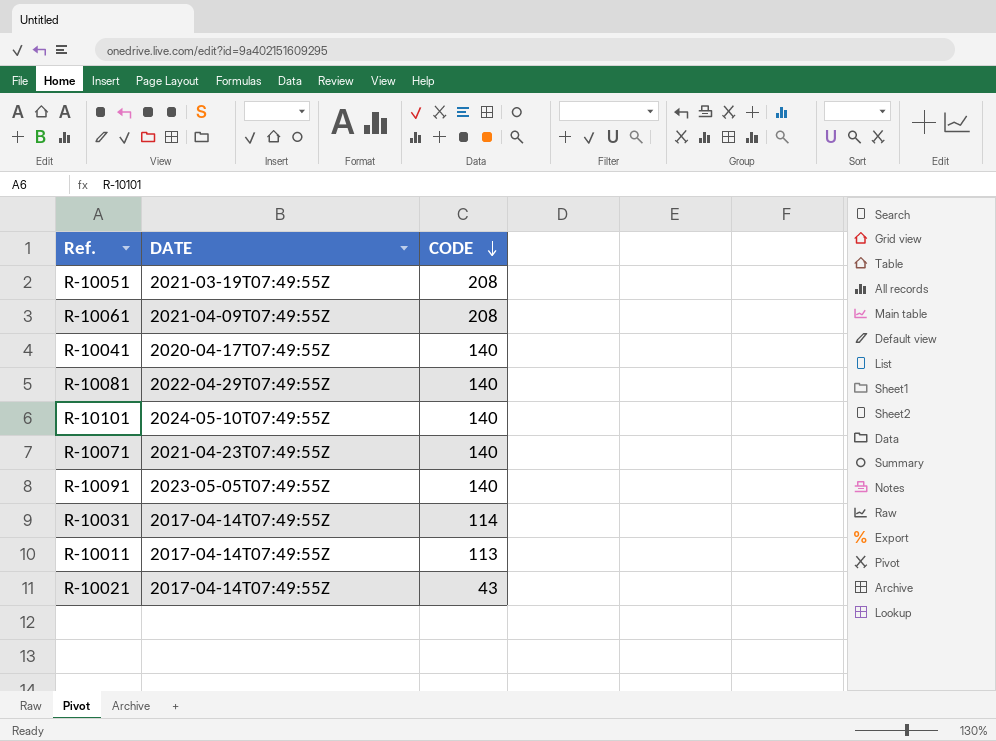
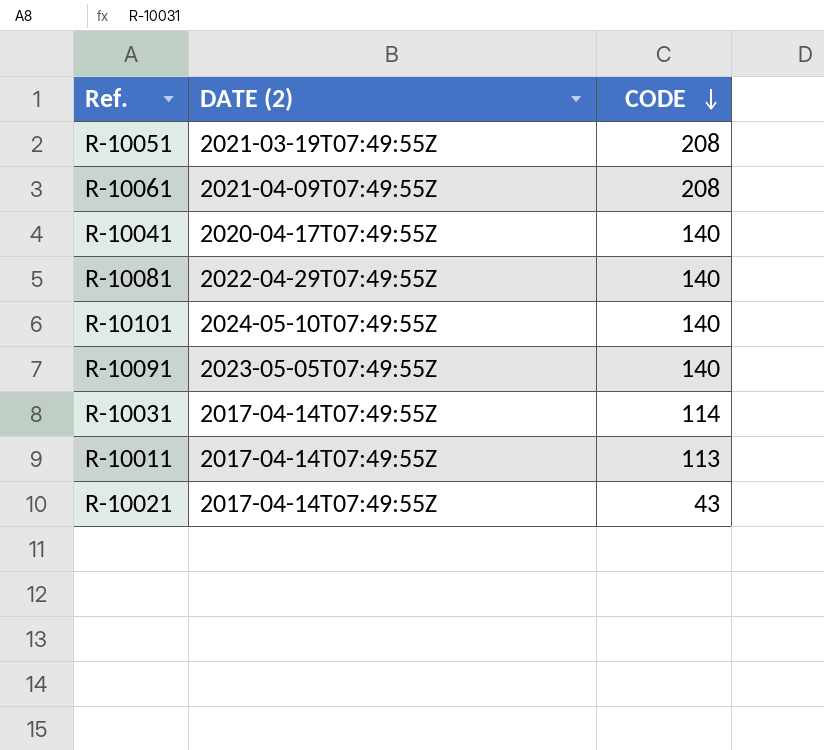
column name: DATE -> DATE (2)
row R-10071: 2021-04-23T07:49:55Z | 140 -> none

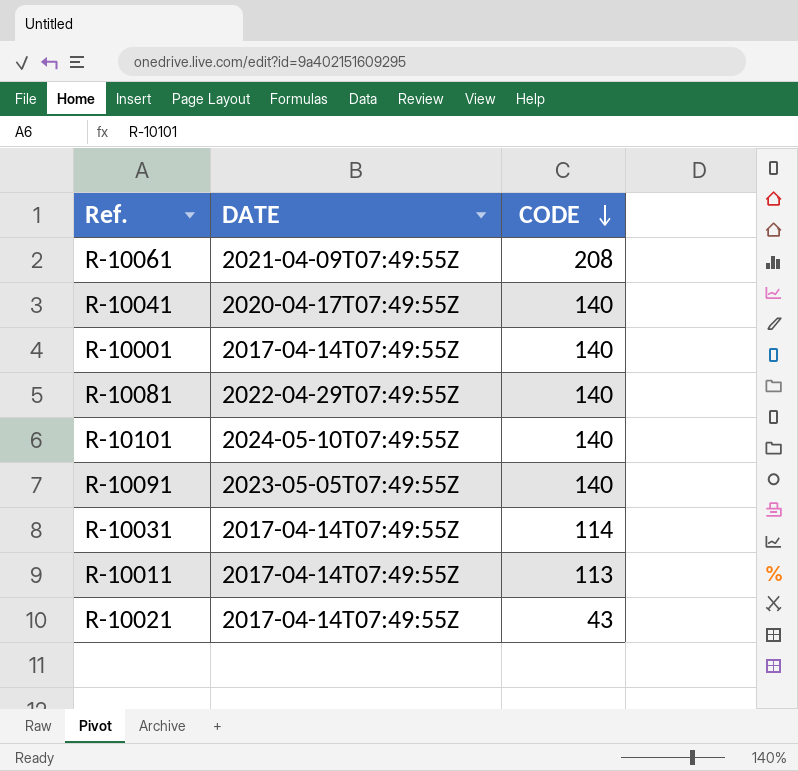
column name: DATE (2) -> DATE
row R-10051: 2021-03-19T07:49:55Z | 208 -> none
row R-10001: none -> 2017-04-14T07:49:55Z | 140

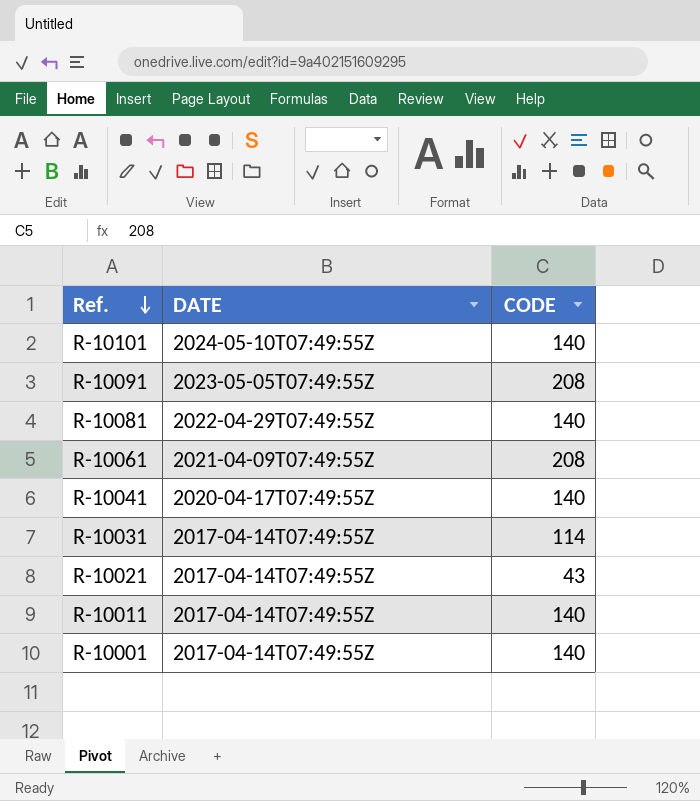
row order: CODE descending -> Ref. descending
R-10091 | CODE: 140 -> 208
R-10011 | CODE: 113 -> 140

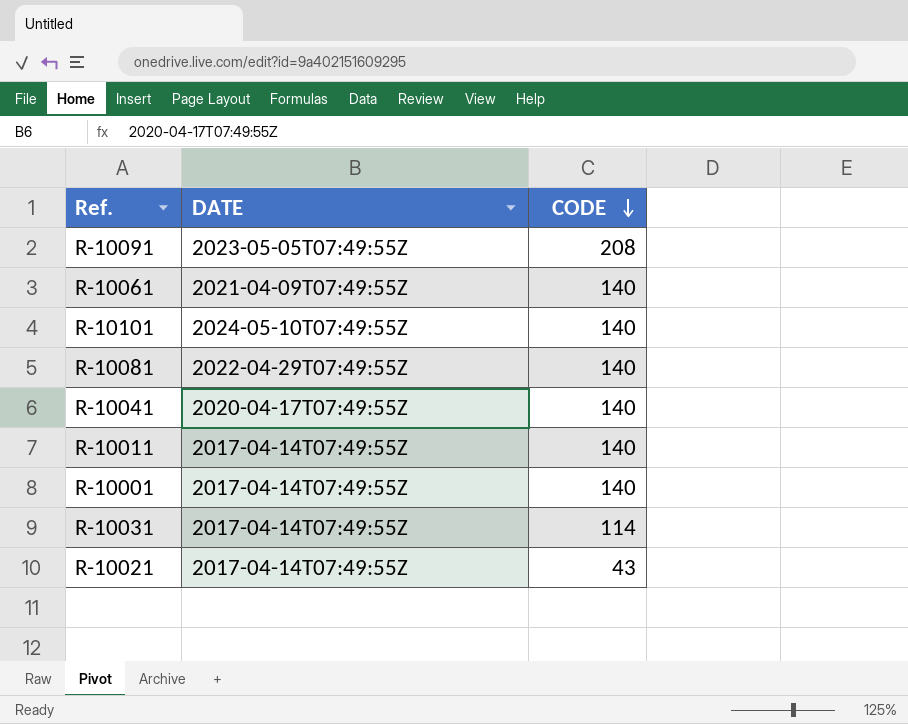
row order: Ref. descending -> CODE descending
R-10061 | CODE: 208 -> 140

